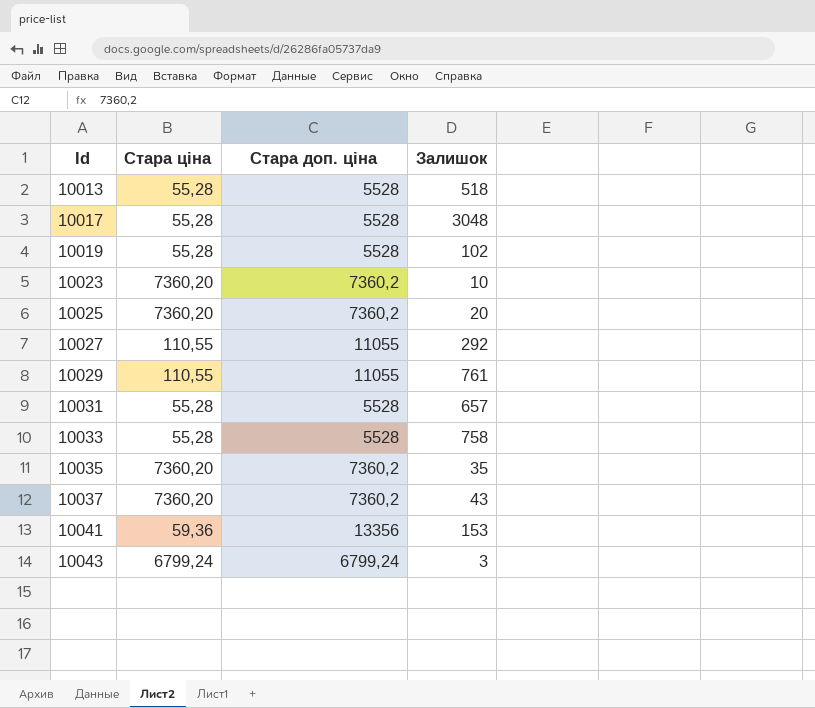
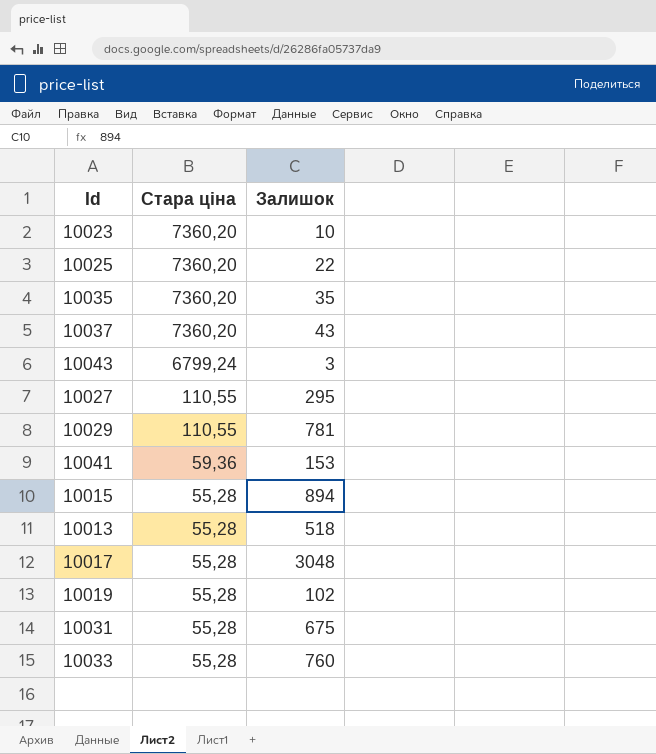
row order: Id ascending -> Стара ціна descending
column Стара доп. ціна | position: 3 -> none
10025 | Залишок: 20 -> 22
10027 | Залишок: 292 -> 295
10029 | Залишок: 761 -> 781
row 10015: none -> 55,28 | 894
10031 | Залишок: 657 -> 675
10033 | Залишок: 758 -> 760

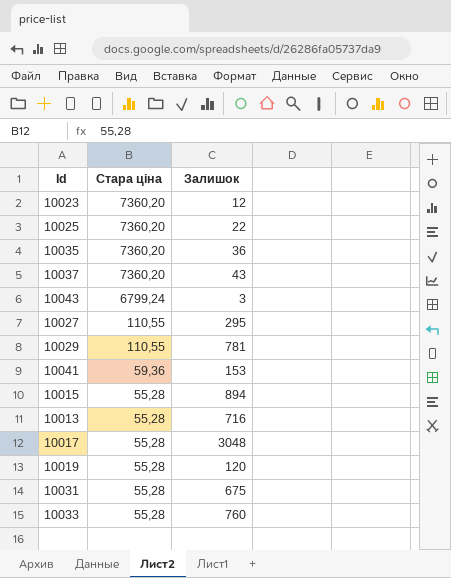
10023 | Залишок: 10 -> 12
10035 | Залишок: 35 -> 36
10013 | Залишок: 518 -> 716
10019 | Залишок: 102 -> 120

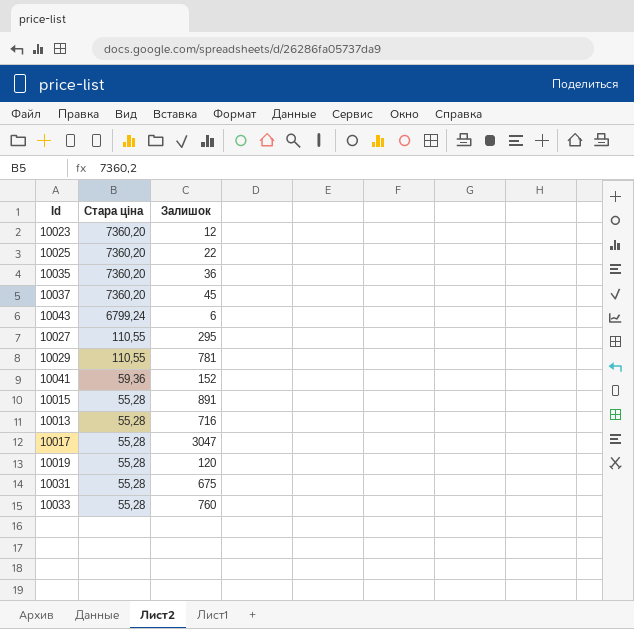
10037 | Залишок: 43 -> 45
10043 | Залишок: 3 -> 6
10041 | Залишок: 153 -> 152
10015 | Залишок: 894 -> 891
10017 | Залишок: 3048 -> 3047

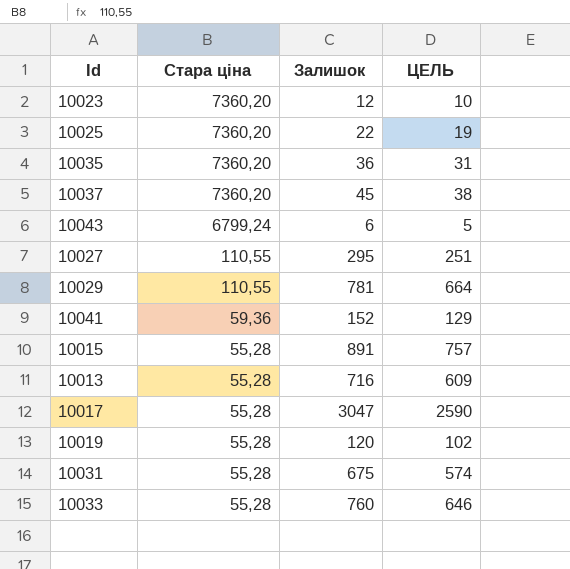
column ЦЕЛЬ | formula: none -> [Залишок] * 0,85

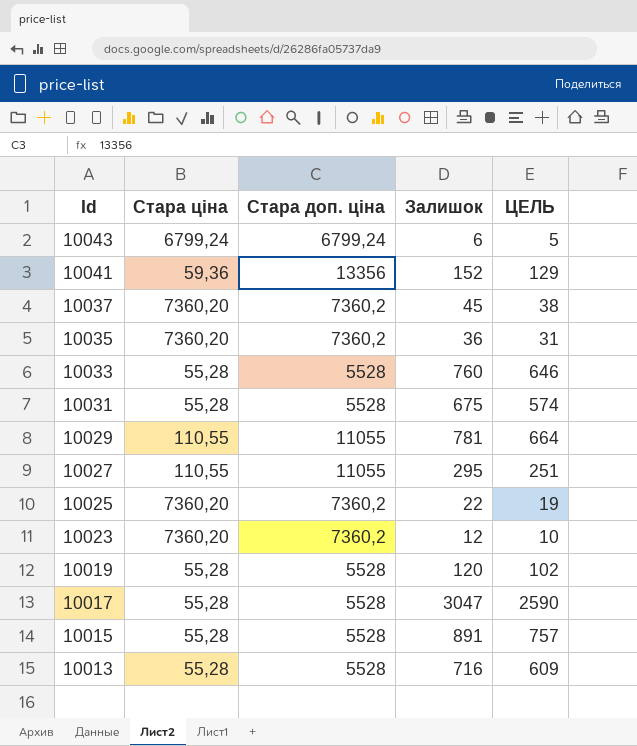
row order: Стара ціна descending -> Id descending
column Стара доп. ціна | position: none -> 3

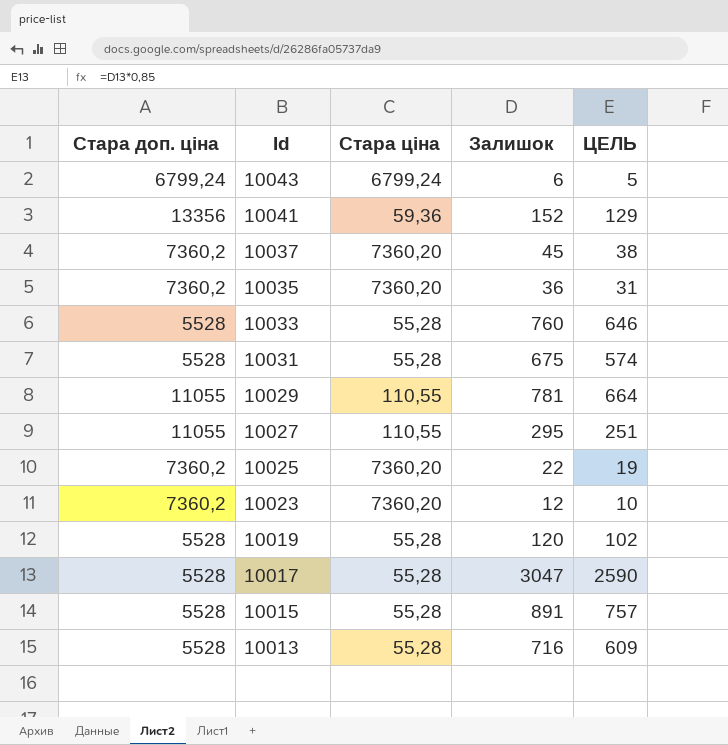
column Стара доп. ціна | position: 3 -> 1

